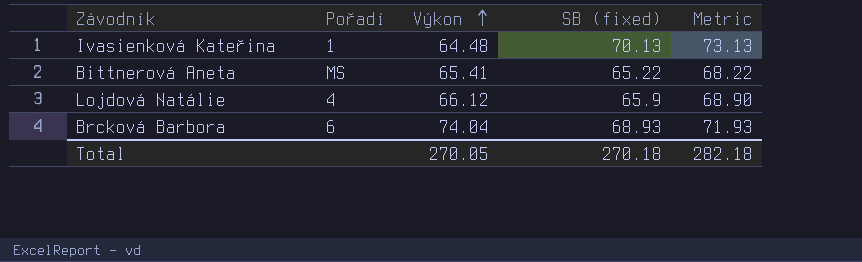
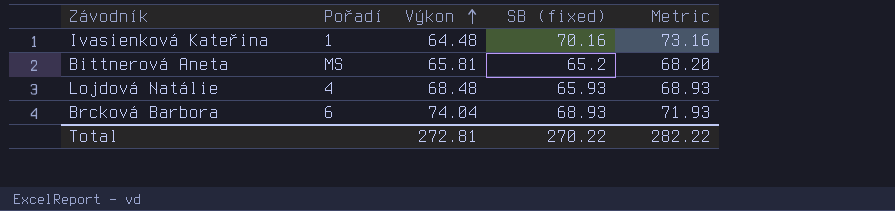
Ivasienková Kateřina | SB (fixed): 70.13 -> 70.16
Ivasienková Kateřina | Metric: 73.13 -> 73.16
Bittnerová Aneta | Výkon: 65.41 -> 65.81
Bittnerová Aneta | SB (fixed): 65.22 -> 65.2
Bittnerová Aneta | Metric: 68.22 -> 68.20
Lojdová Natálie | Výkon: 66.12 -> 68.48
Lojdová Natálie | SB (fixed): 65.9 -> 65.93
Lojdová Natálie | Metric: 68.90 -> 68.93
Total | Výkon: 270.05 -> 272.81
Total | SB (fixed): 270.18 -> 270.22
Total | Metric: 282.18 -> 282.22

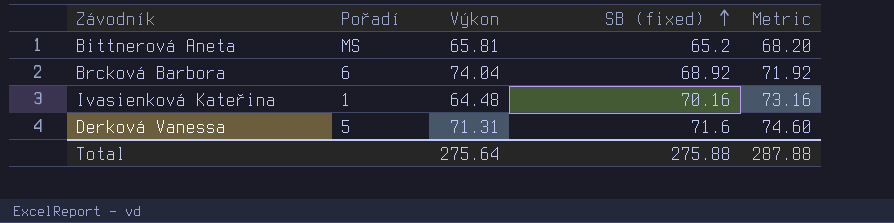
row order: Výkon ascending -> SB (fixed) ascending
row Lojdová Natálie: 4 | 68.48 | 65.93 | 68.93 -> none
Brcková Barbora | SB (fixed): 68.93 -> 68.92
Brcková Barbora | Metric: 71.93 -> 71.92
row Derková Vanessa: none -> 5 | 71.31 | 71.6 | 74.60
Total | Výkon: 272.81 -> 275.64
Total | SB (fixed): 270.22 -> 275.88
Total | Metric: 282.22 -> 287.88

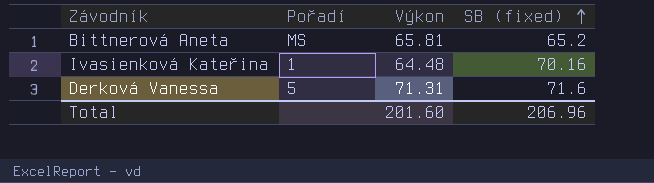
column Metric | formula: [SB (fixed)] + 3 -> none
row Brcková Barbora: 6 | 74.04 | 68.92 | 71.92 -> none
Total | Výkon: 275.64 -> 201.60
Total | SB (fixed): 275.88 -> 206.96

